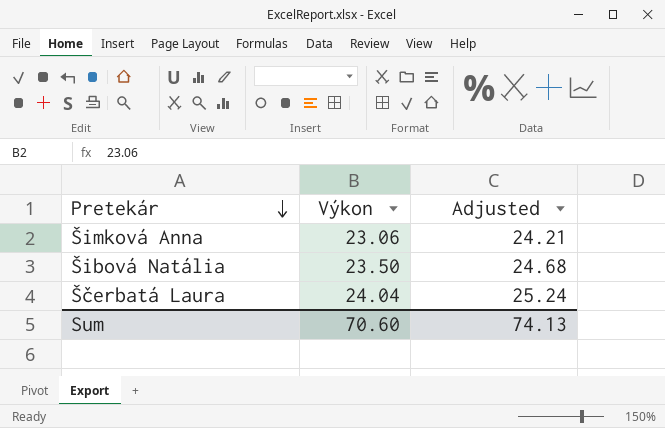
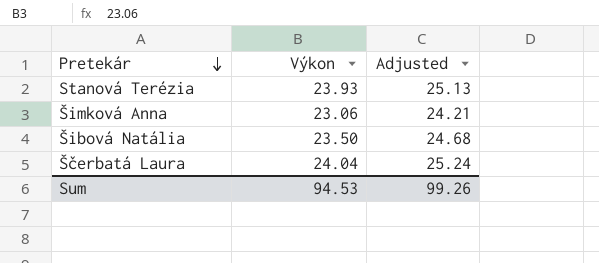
row Stanová Terézia: none -> 23.93 | 25.13
Sum | Výkon: 70.60 -> 94.53
Sum | Adjusted: 74.13 -> 99.26

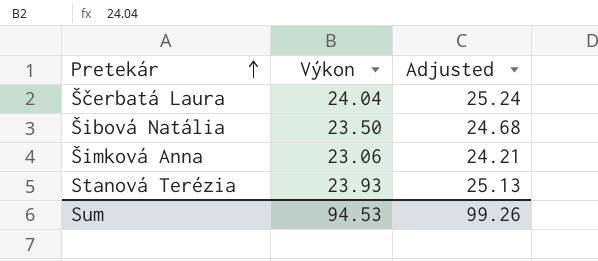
row order: Pretekár descending -> Pretekár ascending

